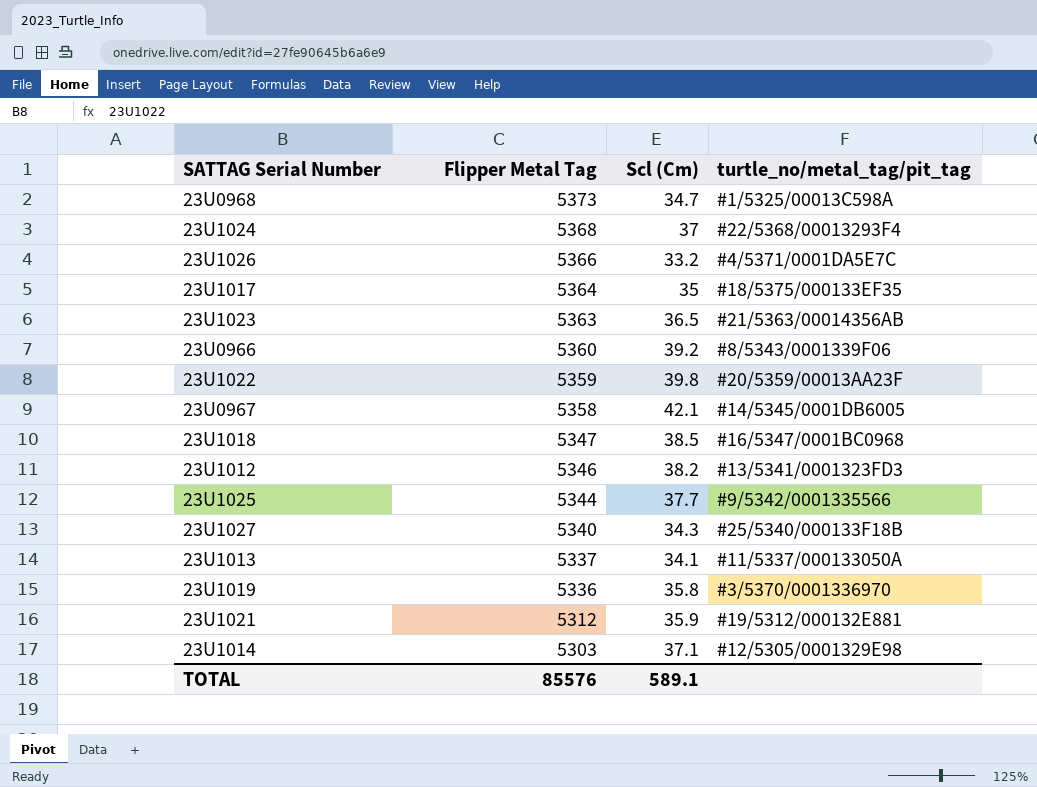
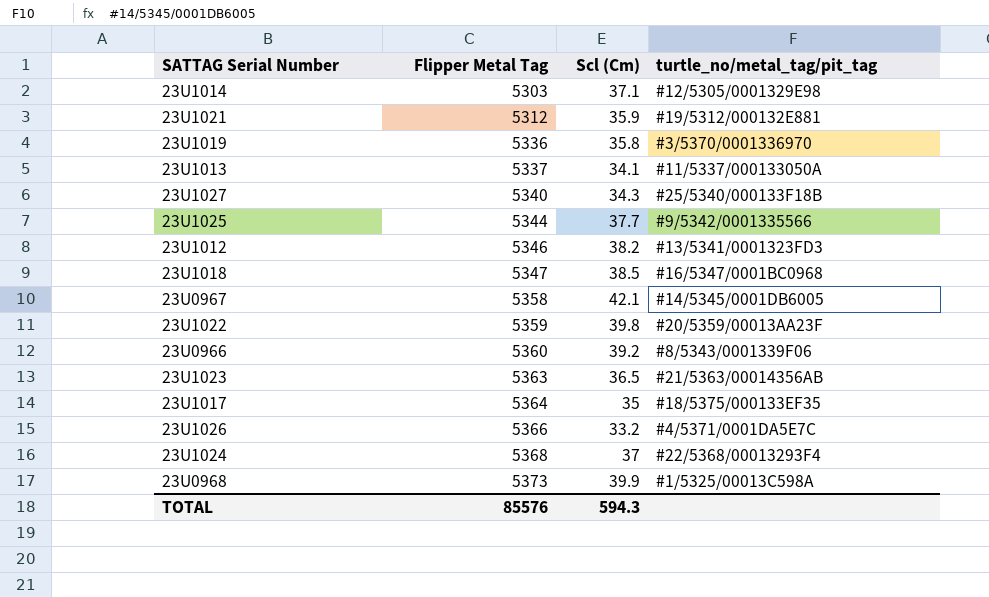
row order: Flipper Metal Tag descending -> Flipper Metal Tag ascending
23U0968 | Scl (Cm): 34.7 -> 39.9
TOTAL | Scl (Cm): 589.1 -> 594.3

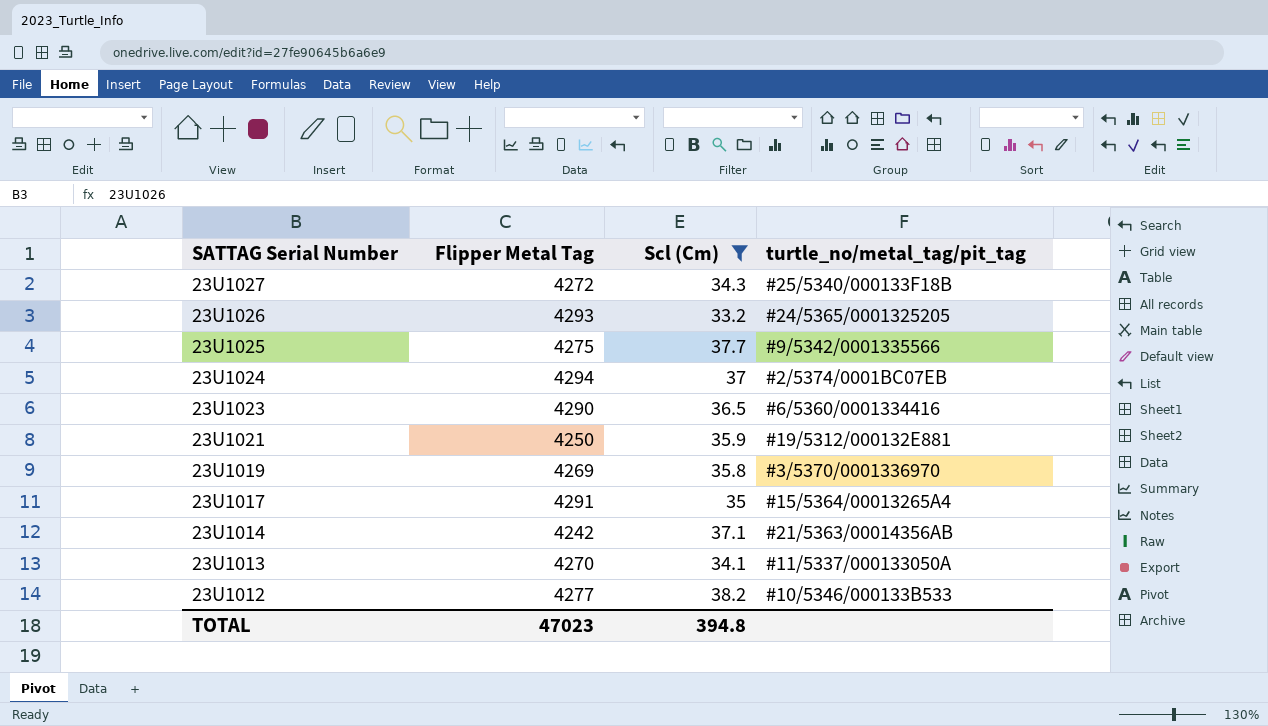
filter: none -> Scl (Cm) <= 38.2
row order: Flipper Metal Tag ascending -> SATTAG Serial Number descending
23U1027 | Flipper Metal Tag: 5340 -> 4272
23U1026 | Flipper Metal Tag: 5366 -> 4293
23U1026 | turtle_no/metal_tag/pit_tag: #4/5371/0001DA5E7C -> #24/5365/0001325205
23U1025 | Flipper Metal Tag: 5344 -> 4275
23U1024 | Flipper Metal Tag: 5368 -> 4294
23U1024 | turtle_no/metal_tag/pit_tag: #22/5368/00013293F4 -> #2/5374/0001BC07EB
23U1023 | Flipper Metal Tag: 5363 -> 4290
23U1023 | turtle_no/metal_tag/pit_tag: #21/5363/00014356AB -> #6/5360/0001334416
23U1021 | Flipper Metal Tag: 5312 -> 4250
23U1019 | Flipper Metal Tag: 5336 -> 4269
23U1017 | Flipper Metal Tag: 5364 -> 4291
23U1017 | turtle_no/metal_tag/pit_tag: #18/5375/000133EF35 -> #15/5364/00013265A4
23U1014 | Flipper Metal Tag: 5303 -> 4242
23U1014 | turtle_no/metal_tag/pit_tag: #12/5305/0001329E98 -> #21/5363/00014356AB
23U1013 | Flipper Metal Tag: 5337 -> 4270
23U1012 | Flipper Metal Tag: 5346 -> 4277
23U1012 | turtle_no/metal_tag/pit_tag: #13/5341/0001323FD3 -> #10/5346/000133B533
TOTAL | Flipper Metal Tag: 85576 -> 47023
TOTAL | Scl (Cm): 594.3 -> 394.8

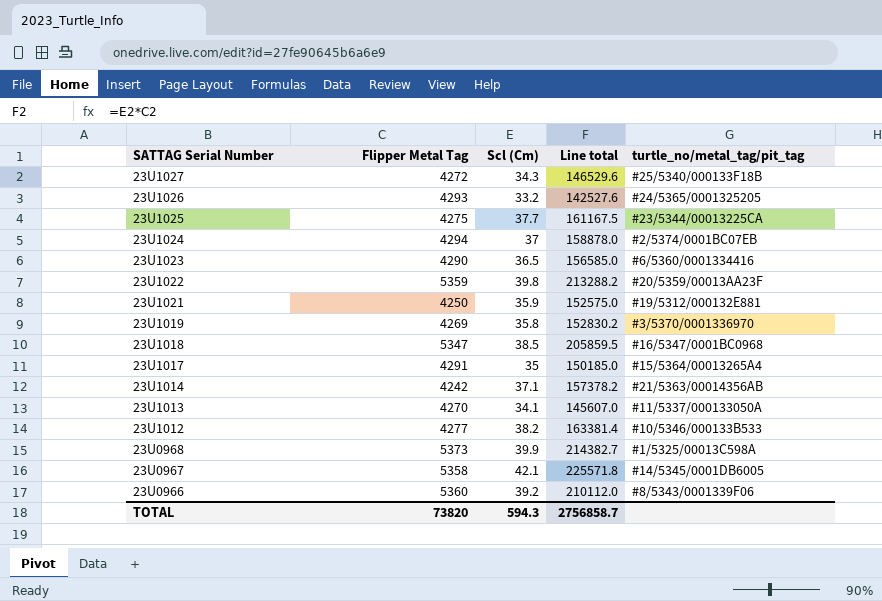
filter: Scl (Cm) <= 38.2 -> none
column Line total | formula: none -> [Flipper Metal Tag] * [Scl (Cm)]
23U1025 | turtle_no/metal_tag/pit_tag: #9/5342/0001335566 -> #23/5344/00013225CA
TOTAL | Flipper Metal Tag: 47023 -> 73820
TOTAL | Scl (Cm): 394.8 -> 594.3

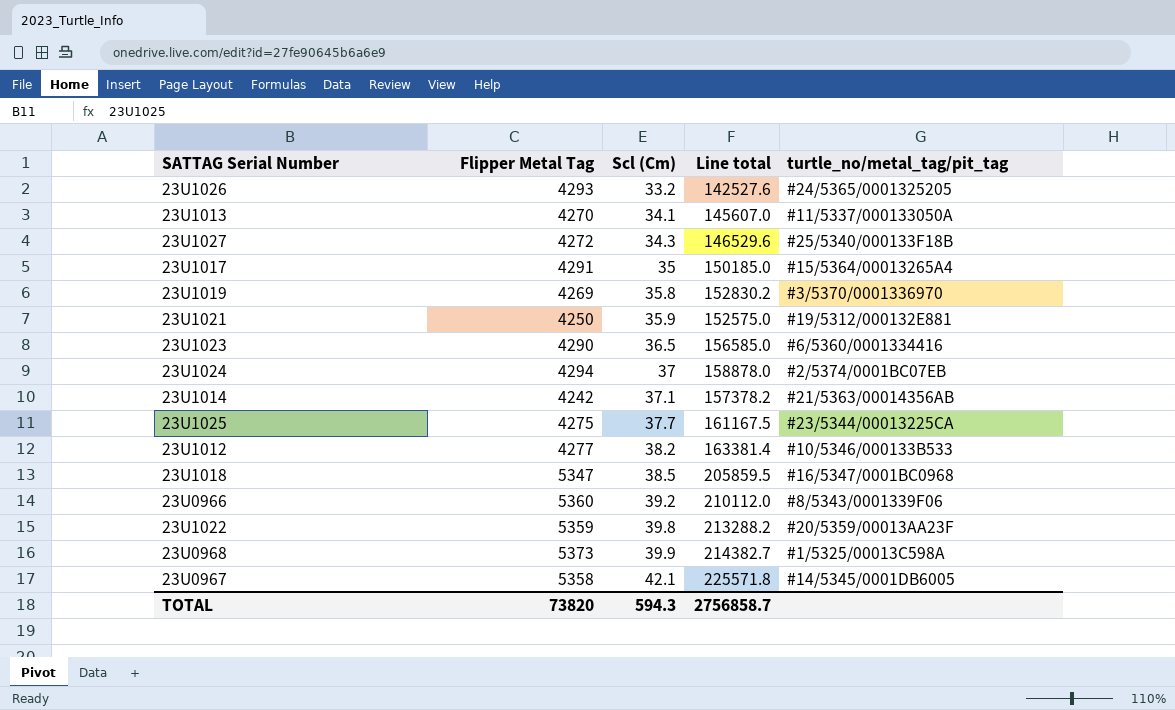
row order: SATTAG Serial Number descending -> Scl (Cm) ascending

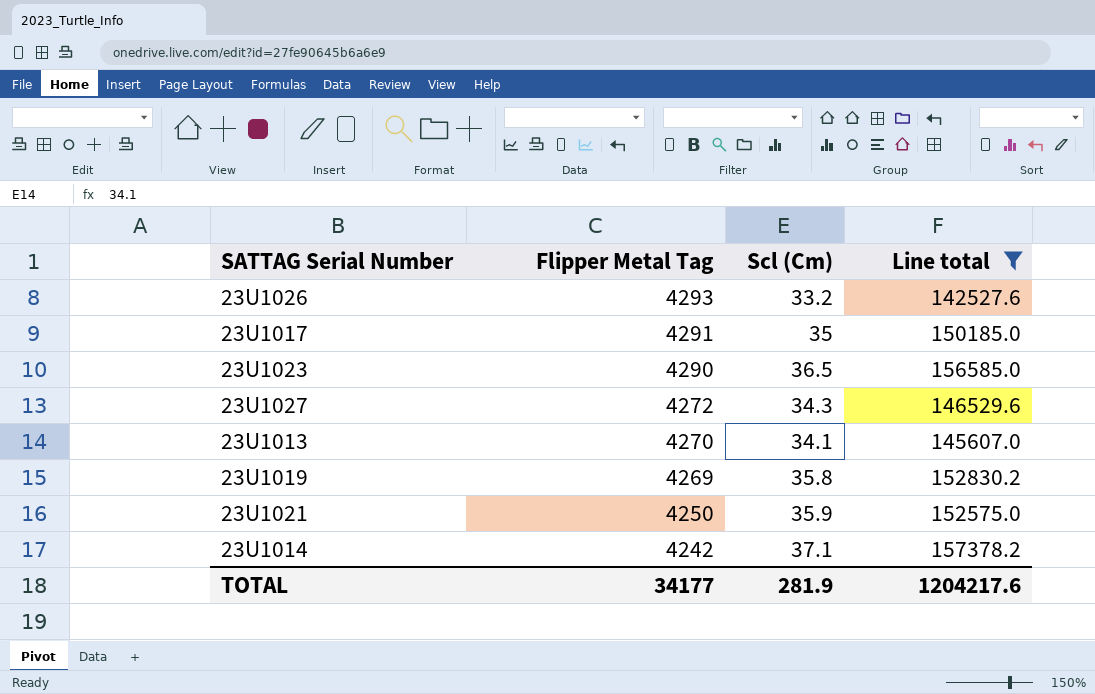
filter: none -> Line total <= 157378.2
row order: Scl (Cm) ascending -> Flipper Metal Tag descending
column turtle_no/metal_tag/pit_tag | position: 5 -> none
TOTAL | Flipper Metal Tag: 73820 -> 34177
TOTAL | Scl (Cm): 594.3 -> 281.9
TOTAL | Line total: 2756858.7 -> 1204217.6

